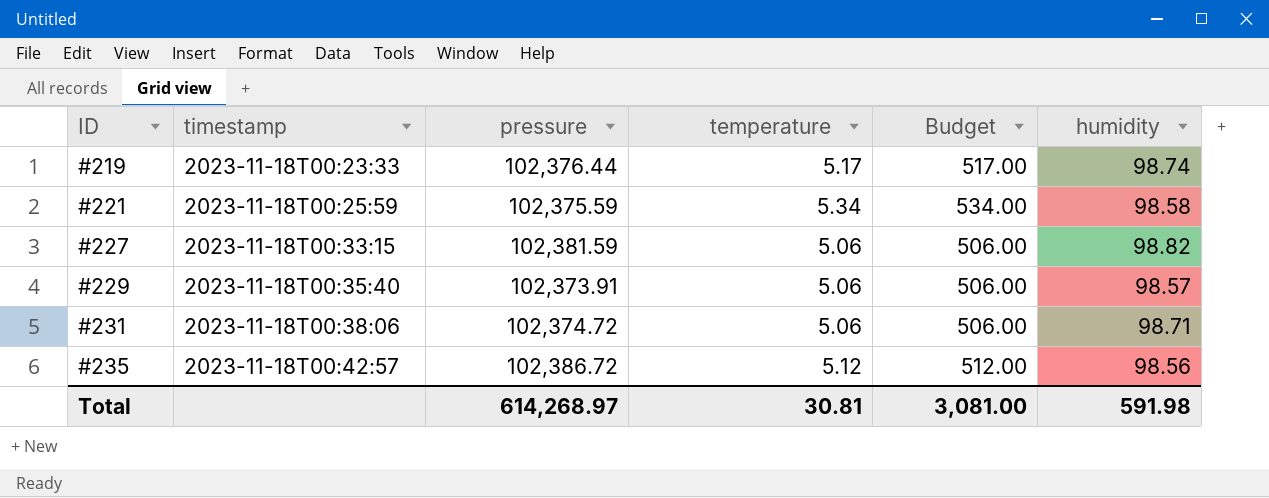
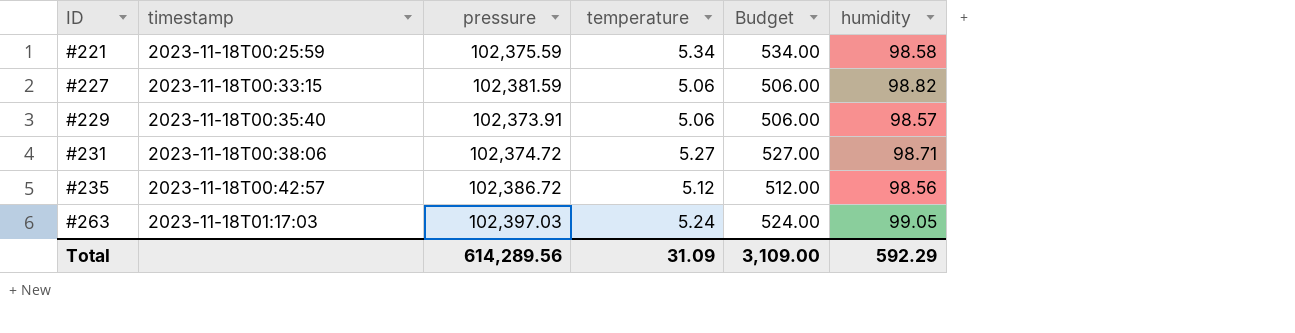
row #219: 2023-11-18T00:23:33 | 102,376.44 | 5.17 | 517.00 | 98.74 -> none
#231 | temperature: 5.06 -> 5.27
#231 | Budget: 506.00 -> 527.00
row #263: none -> 2023-11-18T01:17:03 | 102,397.03 | 5.24 | 524.00 | 99.05
Total | pressure: 614,268.97 -> 614,289.56
Total | temperature: 30.81 -> 31.09
Total | Budget: 3,081.00 -> 3,109.00
Total | humidity: 591.98 -> 592.29

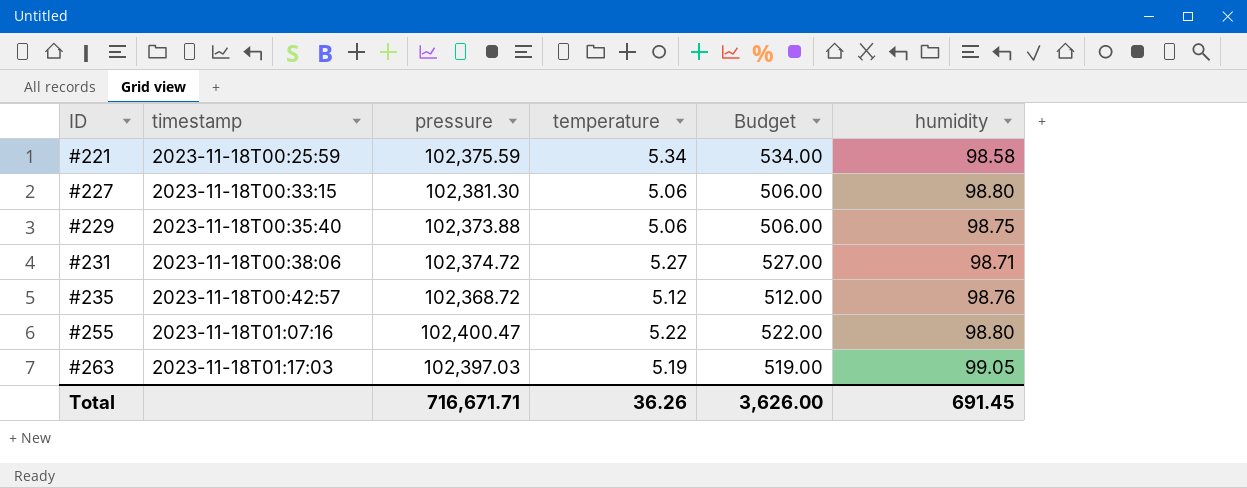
#227 | pressure: 102,381.59 -> 102,381.30
#227 | humidity: 98.82 -> 98.80
#229 | pressure: 102,373.91 -> 102,373.88
#229 | humidity: 98.57 -> 98.75
#235 | pressure: 102,386.72 -> 102,368.72
#235 | humidity: 98.56 -> 98.76
row #255: none -> 2023-11-18T01:07:16 | 102,400.47 | 5.22 | 522.00 | 98.80
#263 | temperature: 5.24 -> 5.19
#263 | Budget: 524.00 -> 519.00
Total | pressure: 614,289.56 -> 716,671.71
Total | temperature: 31.09 -> 36.26
Total | Budget: 3,109.00 -> 3,626.00
Total | humidity: 592.29 -> 691.45

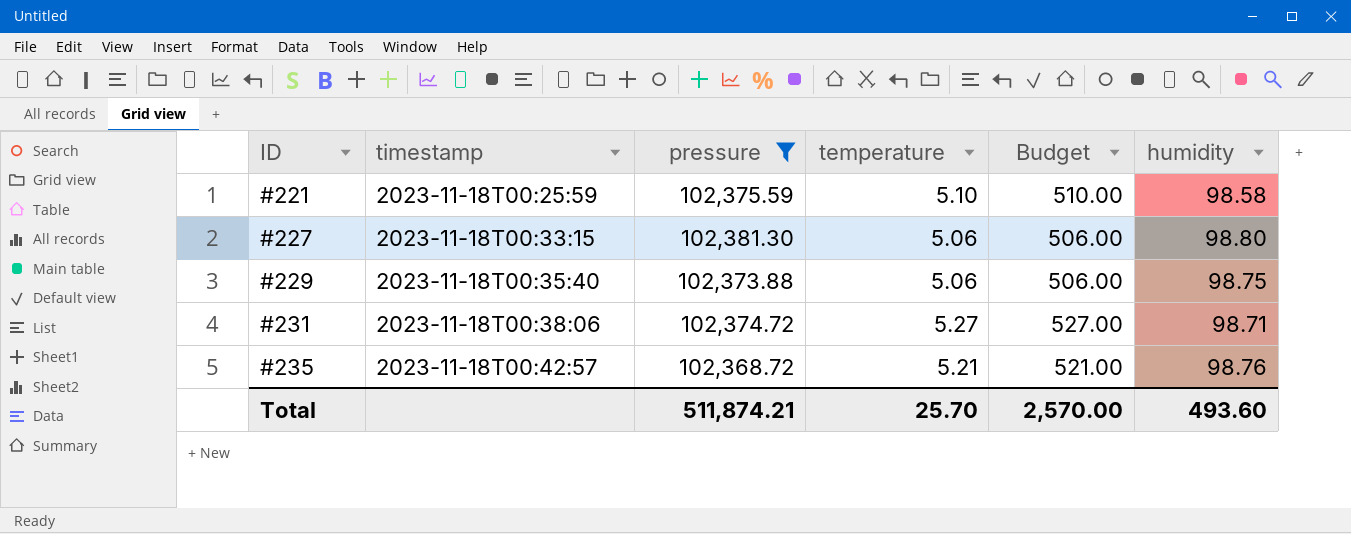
filter: none -> pressure <= 102,381.30
#221 | temperature: 5.34 -> 5.10
#221 | Budget: 534.00 -> 510.00
#235 | temperature: 5.12 -> 5.21
#235 | Budget: 512.00 -> 521.00
Total | pressure: 716,671.71 -> 511,874.21
Total | temperature: 36.26 -> 25.70
Total | Budget: 3,626.00 -> 2,570.00
Total | humidity: 691.45 -> 493.60

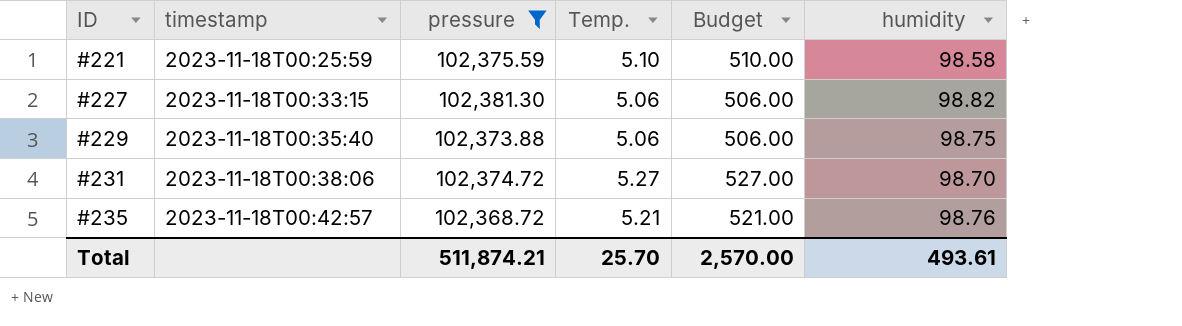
column name: temperature -> Temp.
#227 | humidity: 98.80 -> 98.82
#231 | humidity: 98.71 -> 98.70
Total | humidity: 493.60 -> 493.61

